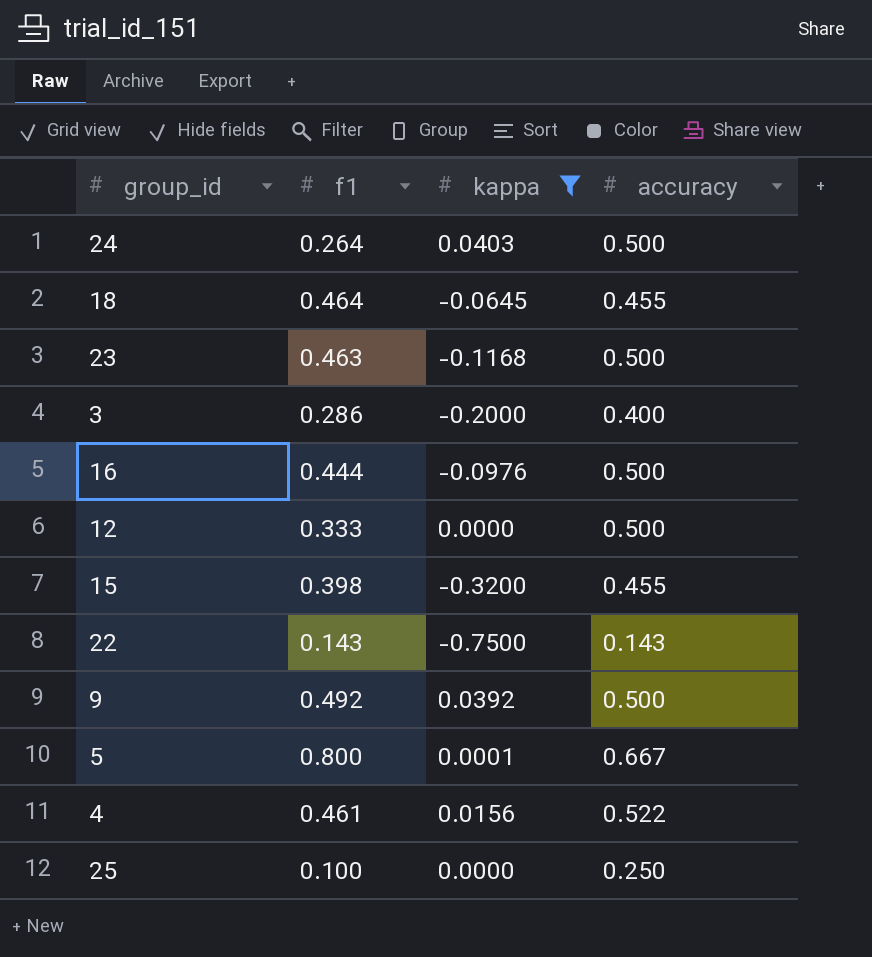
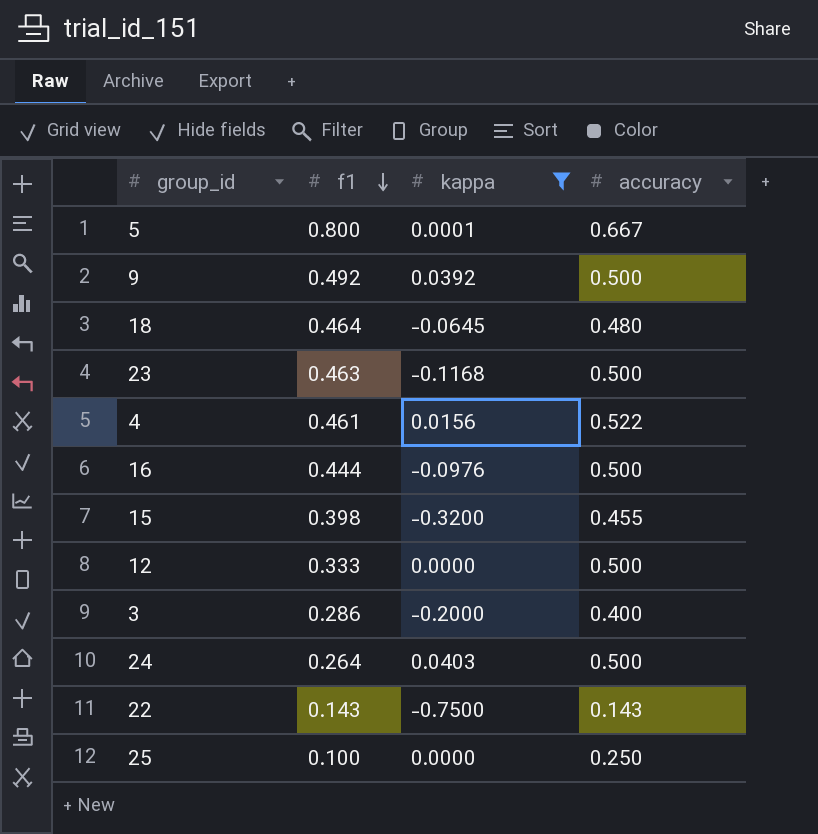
row order: none -> f1 descending
18 | accuracy: 0.455 -> 0.480

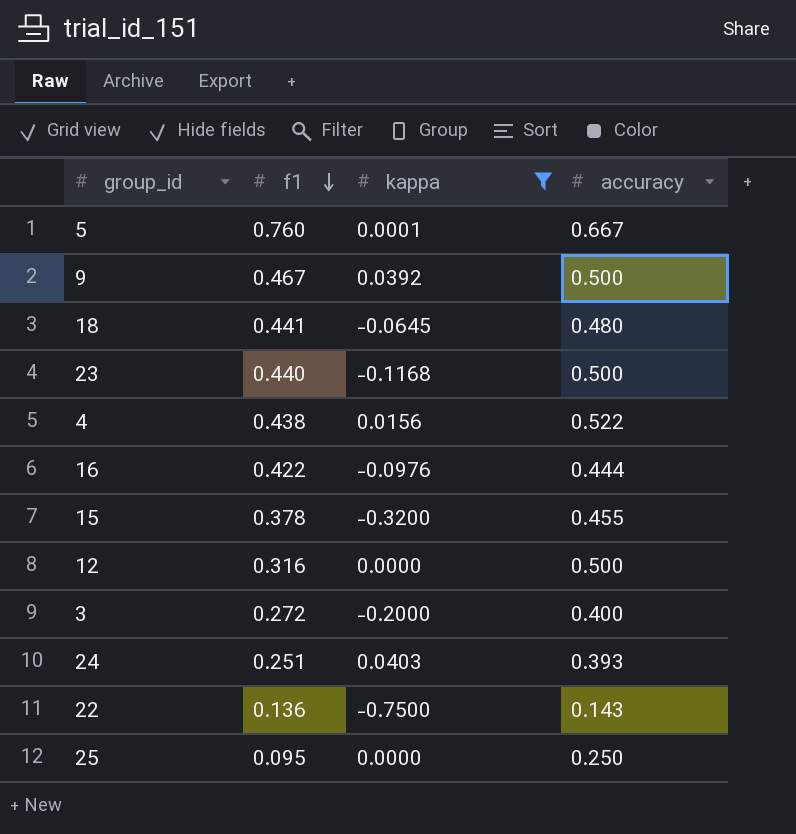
5 | f1: 0.800 -> 0.760
9 | f1: 0.492 -> 0.467
18 | f1: 0.464 -> 0.441
23 | f1: 0.463 -> 0.440
4 | f1: 0.461 -> 0.438
16 | f1: 0.444 -> 0.422
16 | accuracy: 0.500 -> 0.444
15 | f1: 0.398 -> 0.378
12 | f1: 0.333 -> 0.316
3 | f1: 0.286 -> 0.272
24 | f1: 0.264 -> 0.251
24 | accuracy: 0.500 -> 0.393
22 | f1: 0.143 -> 0.136
25 | f1: 0.100 -> 0.095

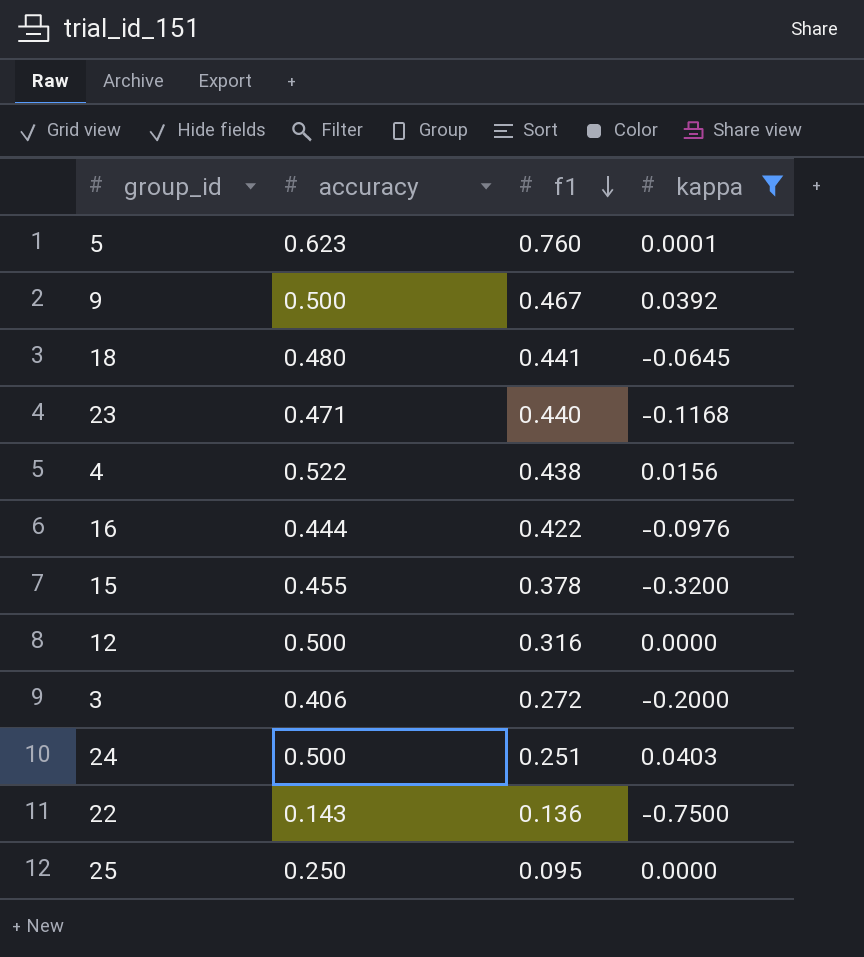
column accuracy | position: 4 -> 2
5 | accuracy: 0.667 -> 0.623
23 | accuracy: 0.500 -> 0.471
3 | accuracy: 0.400 -> 0.406
24 | accuracy: 0.393 -> 0.500

